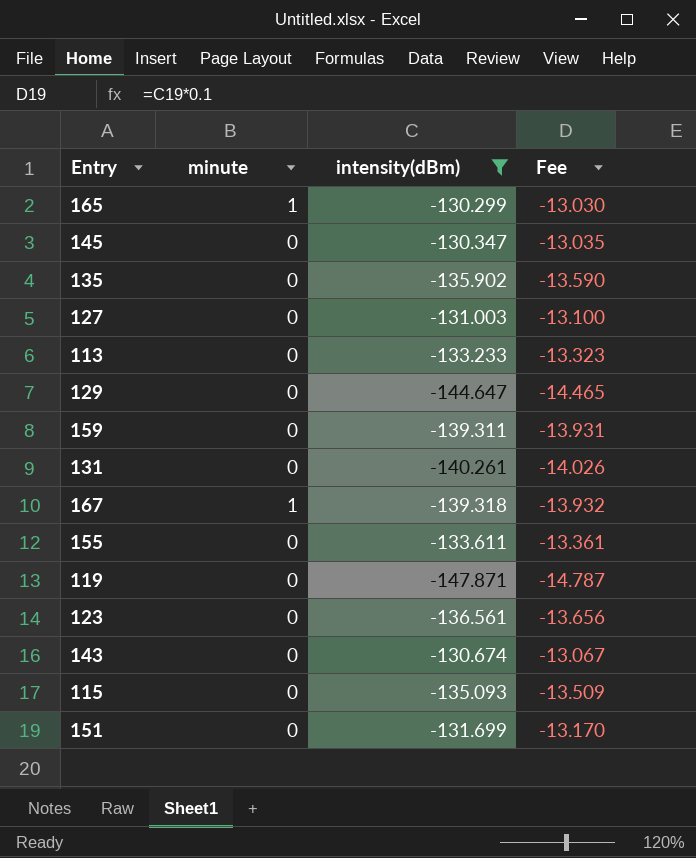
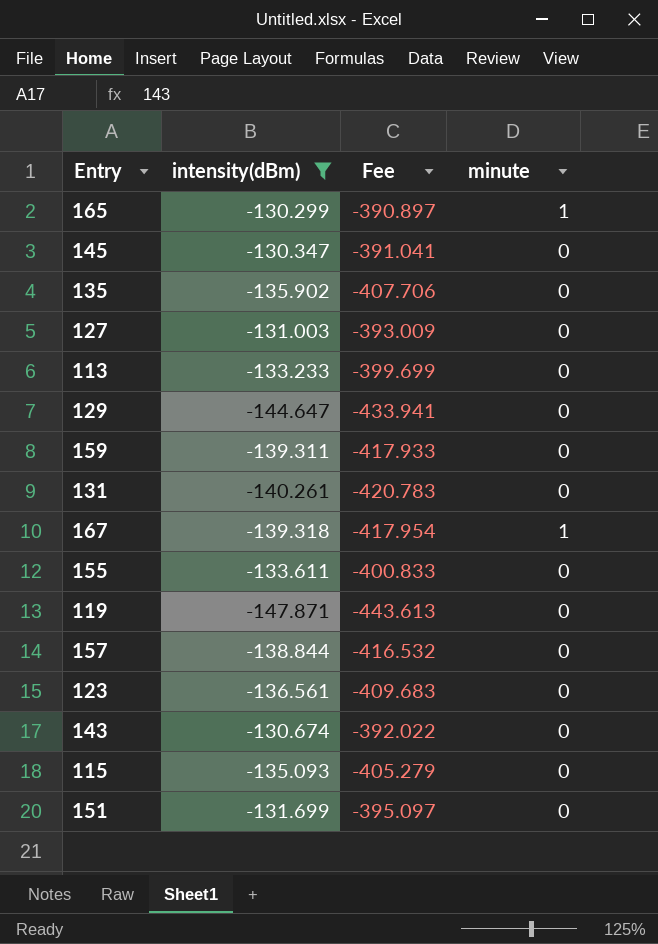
column Fee | formula: [intensity(dBm)] * 0.1 -> [intensity(dBm)] * 3
column minute | position: 2 -> 4
row 157: none -> -138.844 | -416.532 | 0

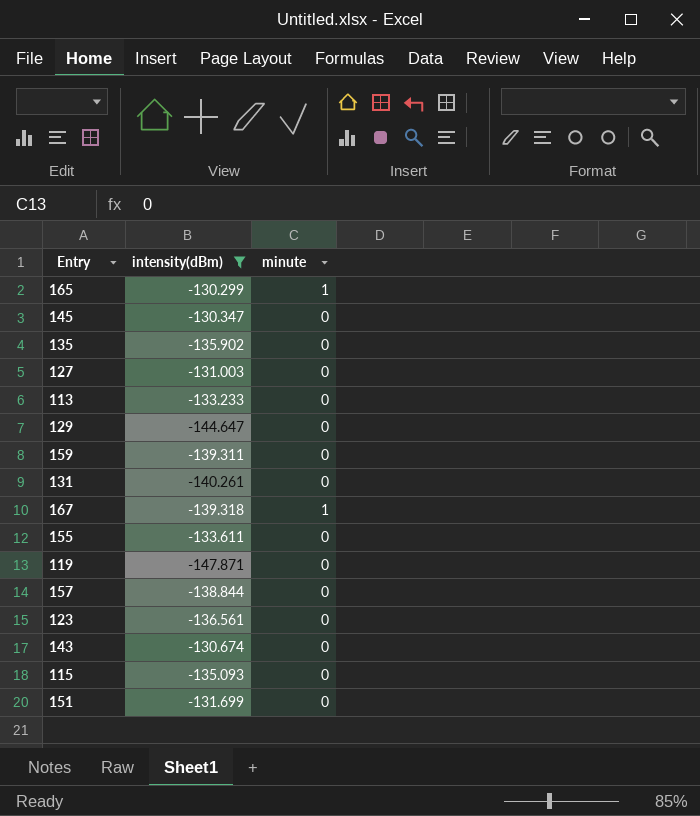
column Fee | formula: [intensity(dBm)] * 3 -> none

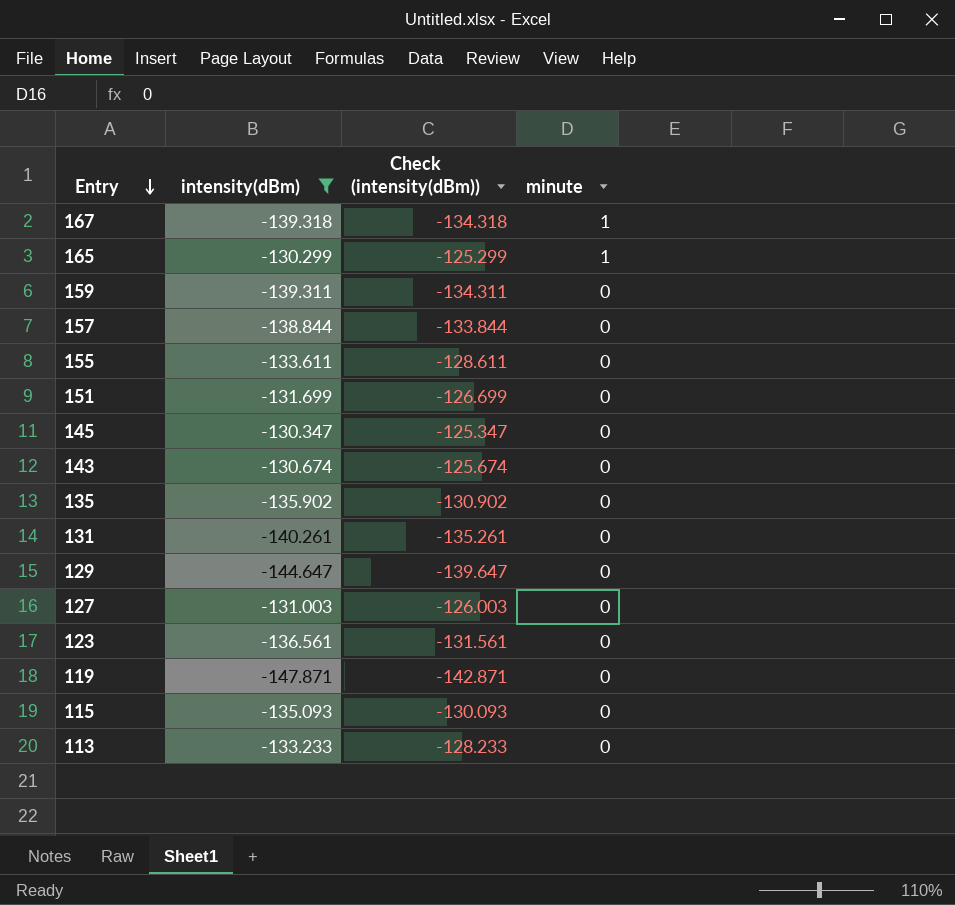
row order: none -> Entry descending
column Check (intensity(dBm)) | formula: none -> [intensity(dBm)] + 5

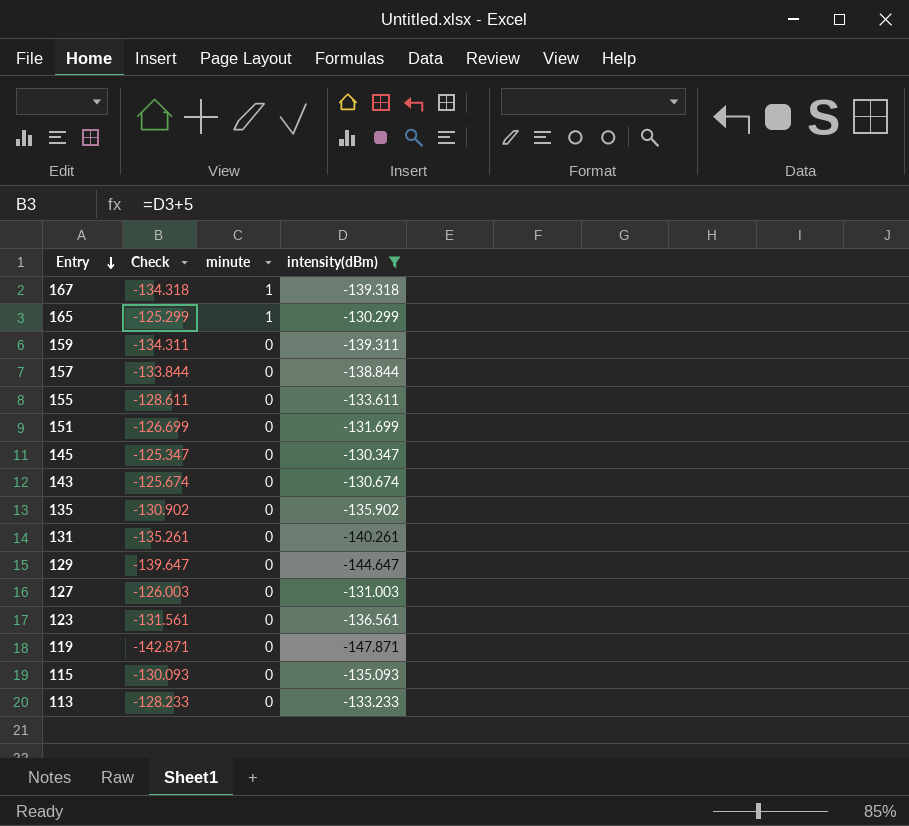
column name: Check (intensity(dBm)) -> Check
column intensity(dBm) | position: 2 -> 4

